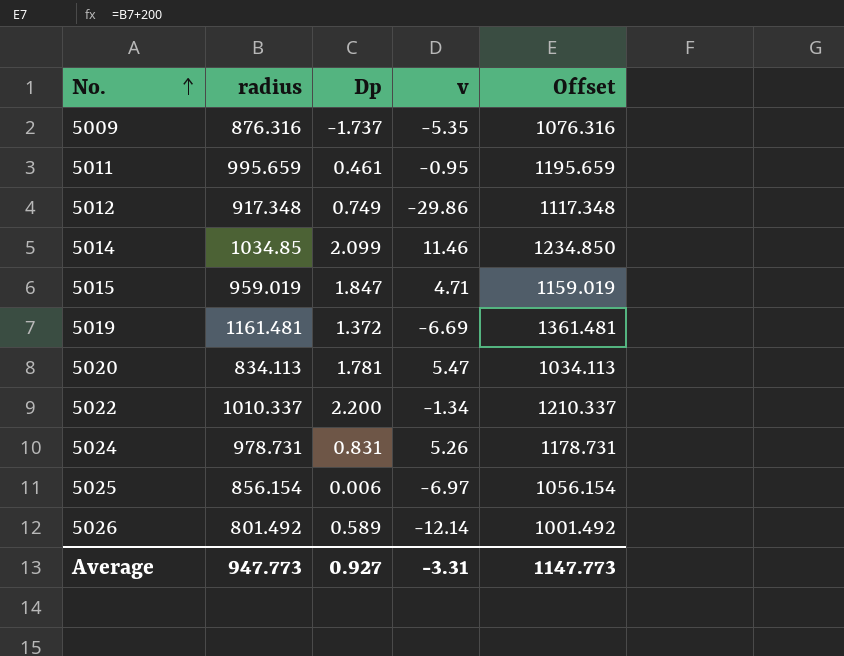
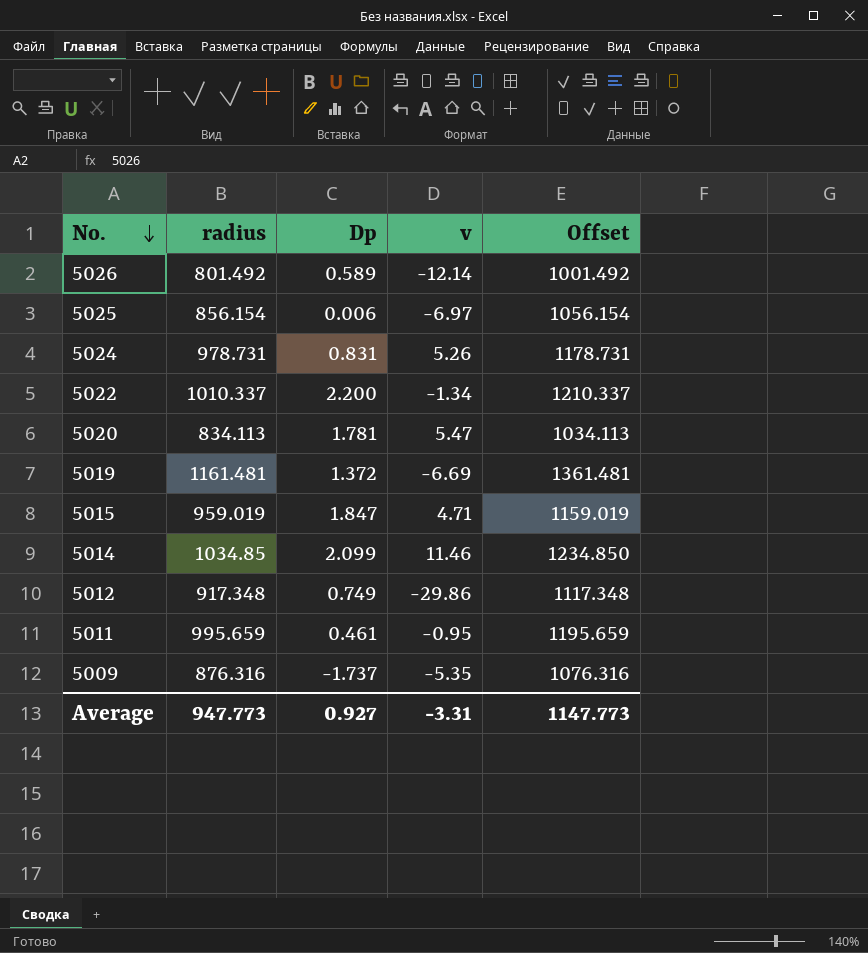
row order: No. ascending -> No. descending

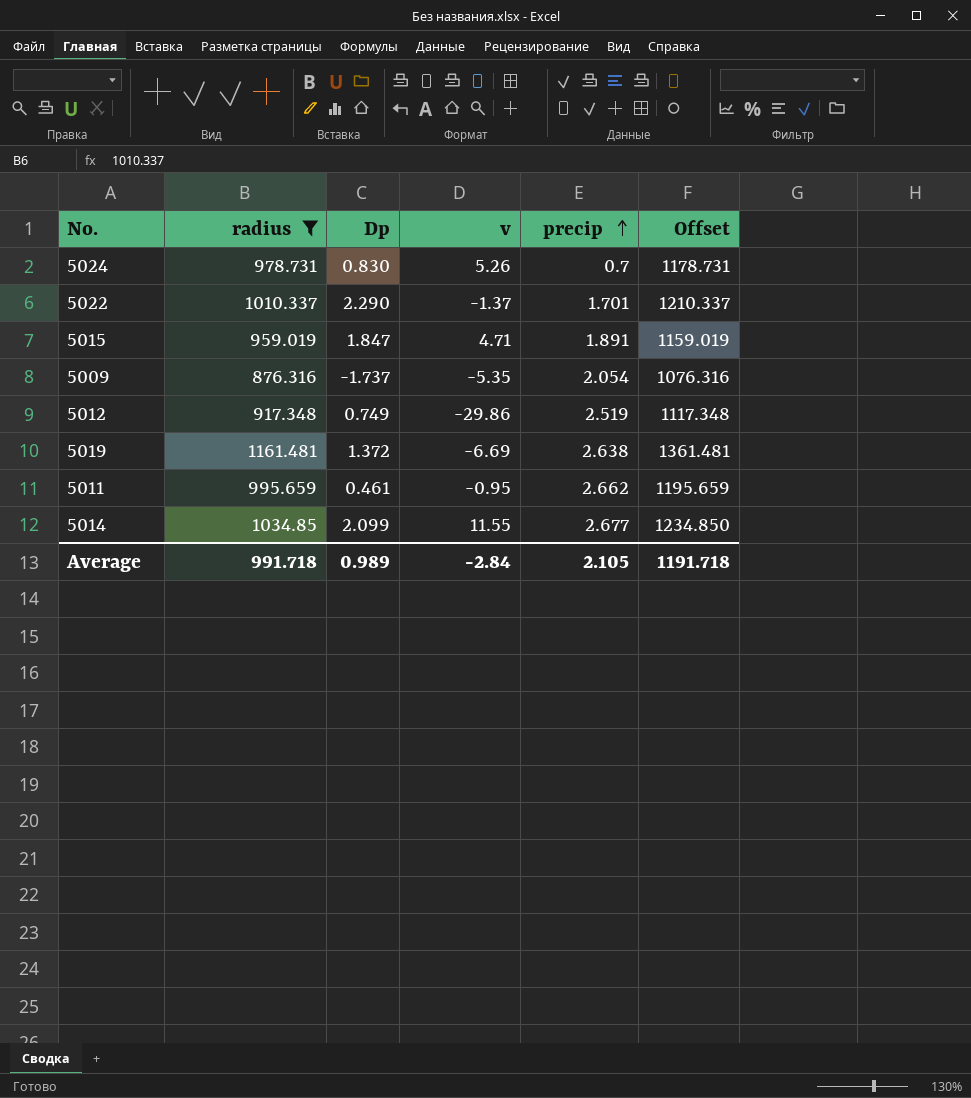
filter: none -> radius >= 876.316
row order: No. descending -> precip ascending
column precip | position: none -> 5
5024 | Dp: 0.831 -> 0.830
5022 | Dp: 2.200 -> 2.290
5022 | v: -1.34 -> -1.37
5014 | v: 11.46 -> 11.55
Average | radius: 947.773 -> 991.718
Average | Dp: 0.927 -> 0.989
Average | v: -3.31 -> -2.84
Average | Offset: 1147.773 -> 1191.718

